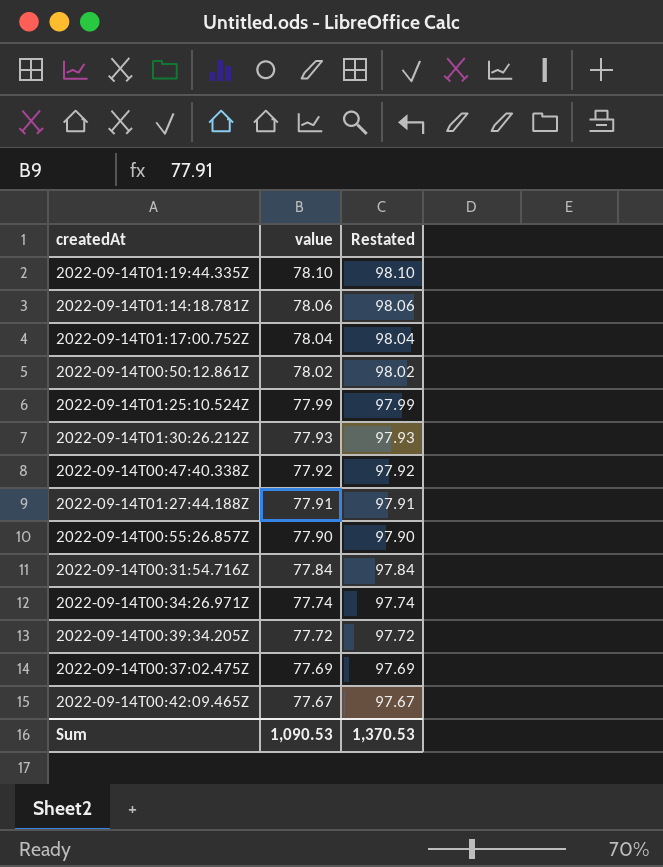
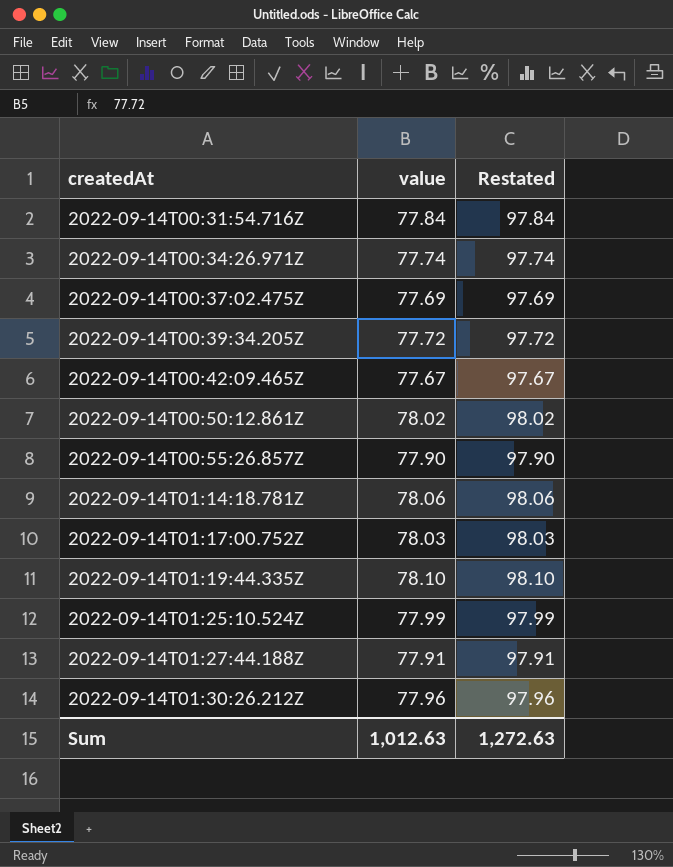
row order: value descending -> createdAt ascending
row 2022-09-14T00:47:40.338Z: 77.92 | 97.92 -> none
2022-09-14T01:17:00.752Z | value: 78.04 -> 78.03
2022-09-14T01:17:00.752Z | Restated: 98.04 -> 98.03
2022-09-14T01:30:26.212Z | value: 77.93 -> 77.96
2022-09-14T01:30:26.212Z | Restated: 97.93 -> 97.96
Sum | value: 1,090.53 -> 1,012.63
Sum | Restated: 1,370.53 -> 1,272.63

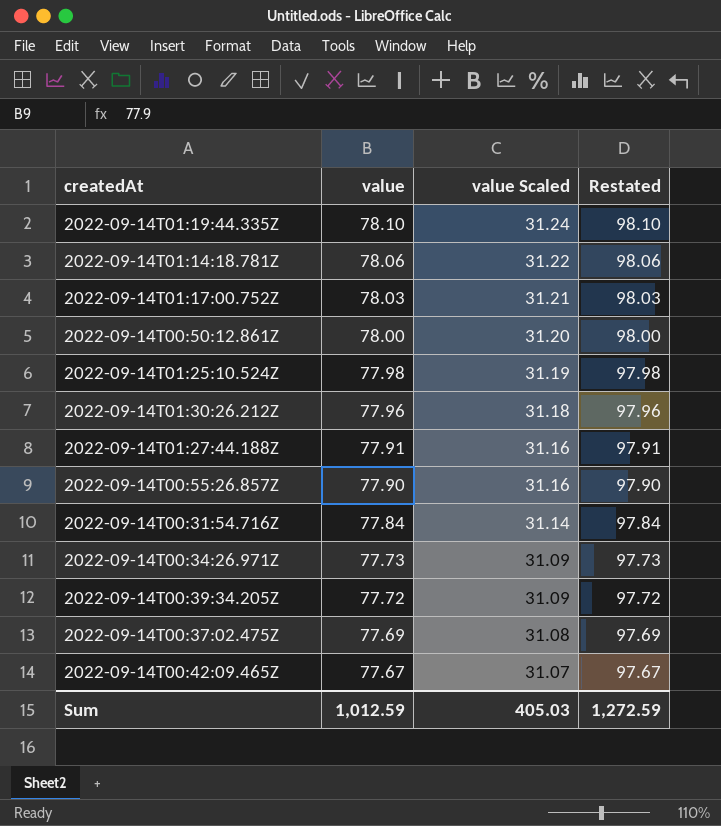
row order: createdAt ascending -> value descending
column value Scaled | formula: none -> [value] * 0.4
2022-09-14T00:50:12.861Z | value: 78.02 -> 78.00
2022-09-14T00:50:12.861Z | Restated: 98.02 -> 98.00
2022-09-14T01:25:10.524Z | value: 77.99 -> 77.98
2022-09-14T01:25:10.524Z | Restated: 97.99 -> 97.98
2022-09-14T00:34:26.971Z | value: 77.74 -> 77.73
2022-09-14T00:34:26.971Z | Restated: 97.74 -> 97.73
Sum | value: 1,012.63 -> 1,012.59
Sum | Restated: 1,272.63 -> 1,272.59

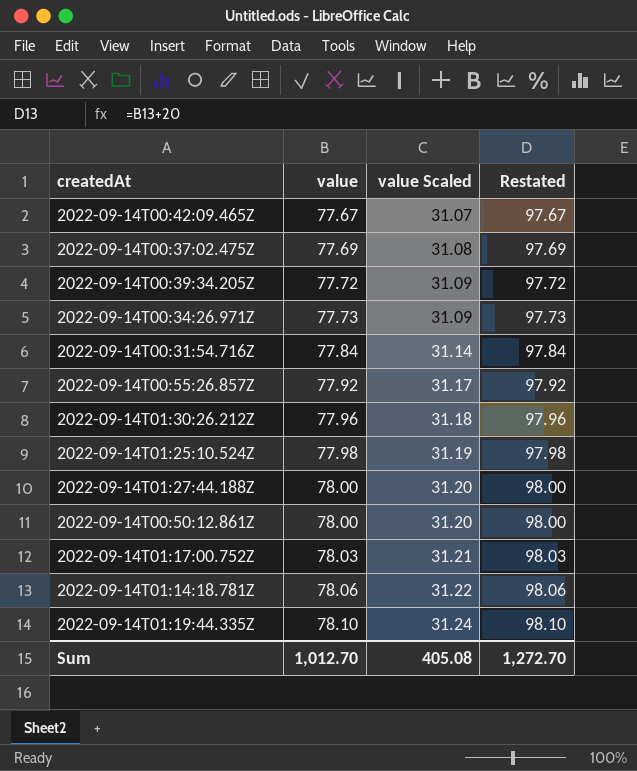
row order: value descending -> value ascending
2022-09-14T00:55:26.857Z | value: 77.90 -> 77.92
2022-09-14T00:55:26.857Z | value Scaled: 31.16 -> 31.17
2022-09-14T00:55:26.857Z | Restated: 97.90 -> 97.92
2022-09-14T01:27:44.188Z | value: 77.91 -> 78.00
2022-09-14T01:27:44.188Z | value Scaled: 31.16 -> 31.20
2022-09-14T01:27:44.188Z | Restated: 97.91 -> 98.00
Sum | value: 1,012.59 -> 1,012.70
Sum | value Scaled: 405.03 -> 405.08
Sum | Restated: 1,272.59 -> 1,272.70

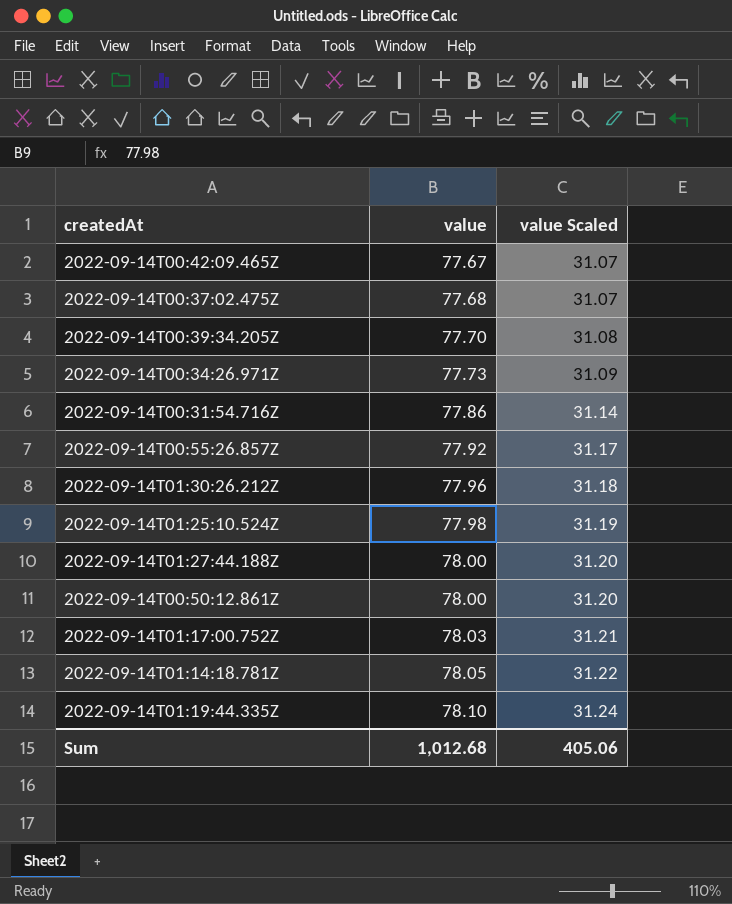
column Restated | formula: [value] + 20 -> none
2022-09-14T00:37:02.475Z | value: 77.69 -> 77.68
2022-09-14T00:37:02.475Z | value Scaled: 31.08 -> 31.07
2022-09-14T00:39:34.205Z | value: 77.72 -> 77.70
2022-09-14T00:39:34.205Z | value Scaled: 31.09 -> 31.08
2022-09-14T00:31:54.716Z | value: 77.84 -> 77.86
2022-09-14T01:14:18.781Z | value: 78.06 -> 78.05
Sum | value: 1,012.70 -> 1,012.68
Sum | value Scaled: 405.08 -> 405.06

